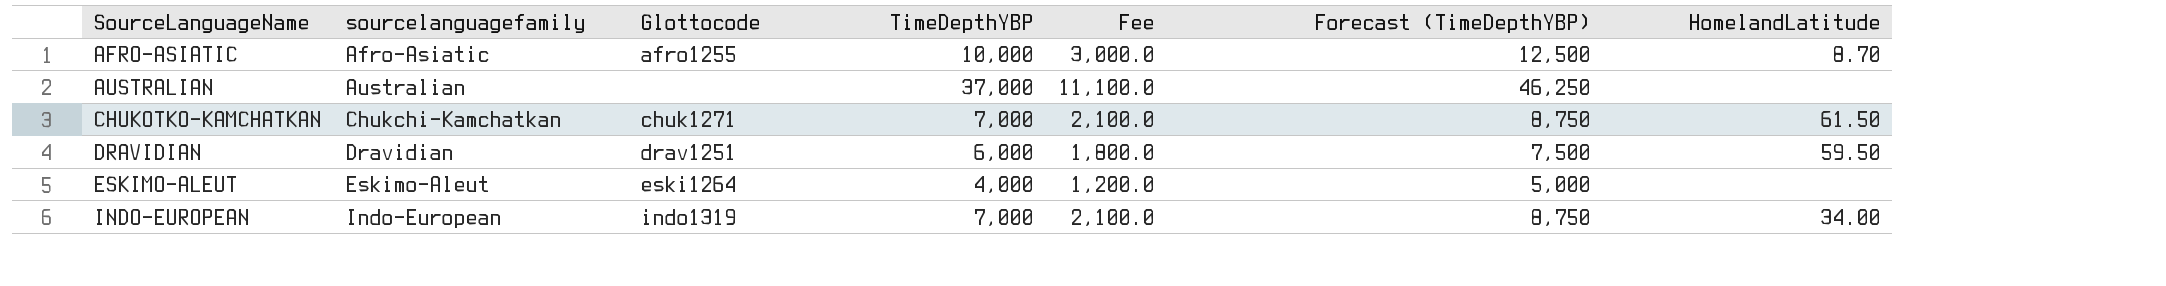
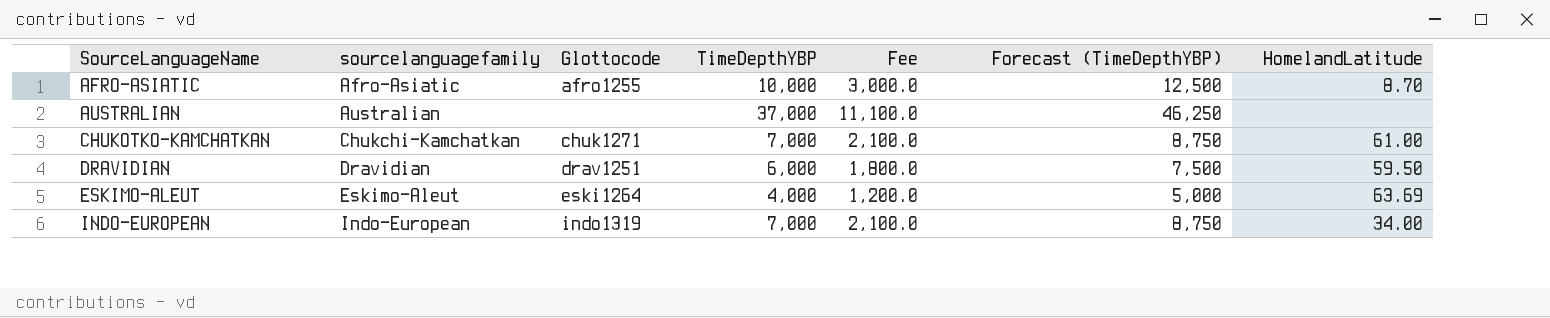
CHUKOTKO-KAMCHATKAN | HomelandLatitude: 61.50 -> 61.00
ESKIMO-ALEUT | HomelandLatitude: none -> 63.69

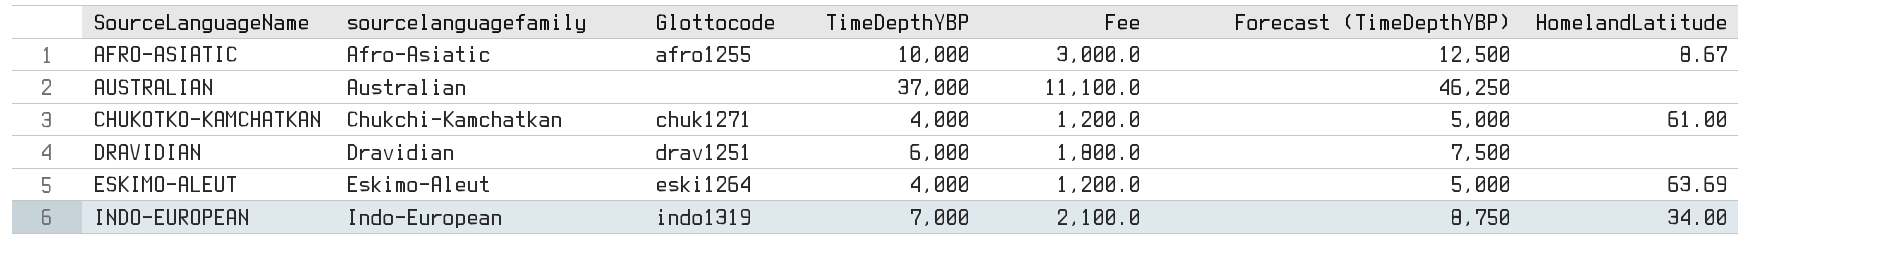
AFRO-ASIATIC | HomelandLatitude: 8.70 -> 8.67
CHUKOTKO-KAMCHATKAN | TimeDepthYBP: 7,000 -> 4,000
CHUKOTKO-KAMCHATKAN | Fee: 2,100.0 -> 1,200.0
CHUKOTKO-KAMCHATKAN | Forecast (TimeDepthYBP): 8,750 -> 5,000
DRAVIDIAN | HomelandLatitude: 59.50 -> none

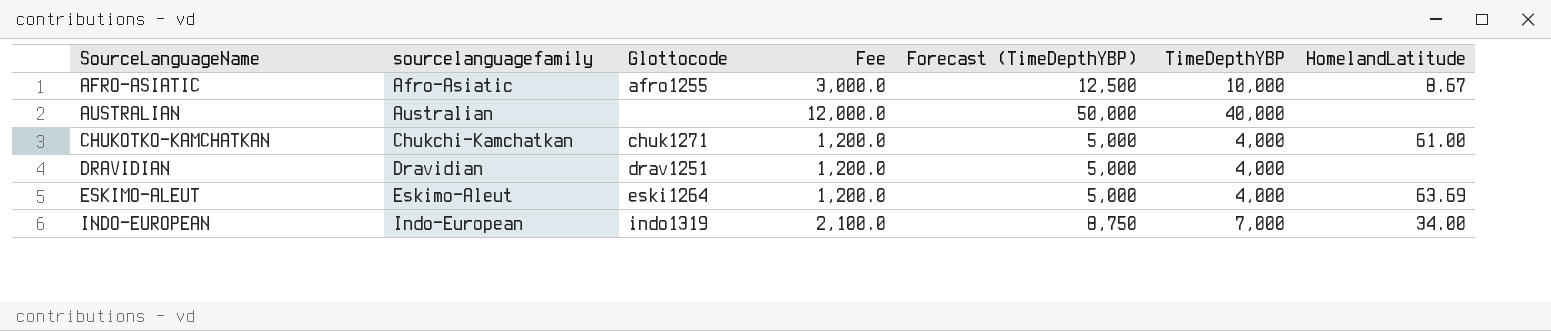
column TimeDepthYBP | position: 4 -> 6
AUSTRALIAN | Fee: 11,100.0 -> 12,000.0
AUSTRALIAN | Forecast (TimeDepthYBP): 46,250 -> 50,000
AUSTRALIAN | TimeDepthYBP: 37,000 -> 40,000
DRAVIDIAN | Fee: 1,800.0 -> 1,200.0
DRAVIDIAN | Forecast (TimeDepthYBP): 7,500 -> 5,000
DRAVIDIAN | TimeDepthYBP: 6,000 -> 4,000

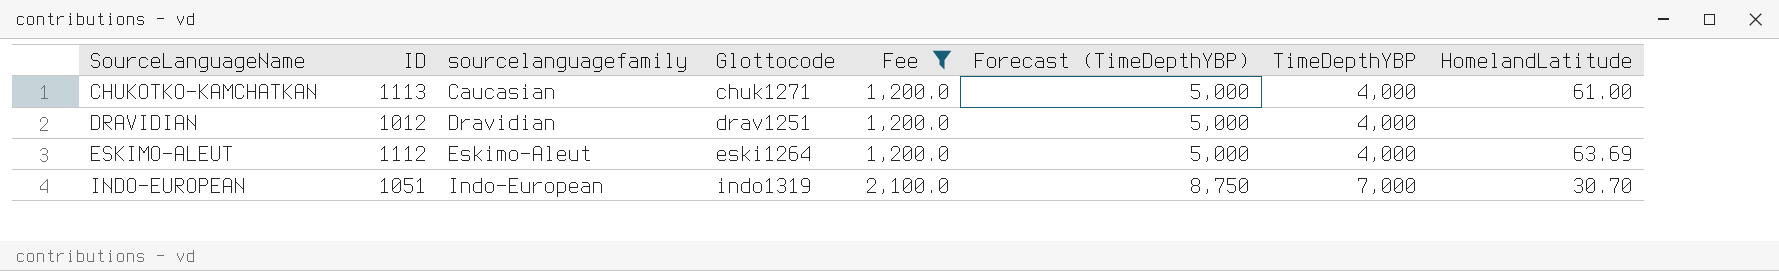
filter: none -> Fee <= 2,100.0
column ID | position: none -> 2
CHUKOTKO-KAMCHATKAN | sourcelanguagefamily: Chukchi-Kamchatkan -> Caucasian
INDO-EUROPEAN | HomelandLatitude: 34.00 -> 30.70

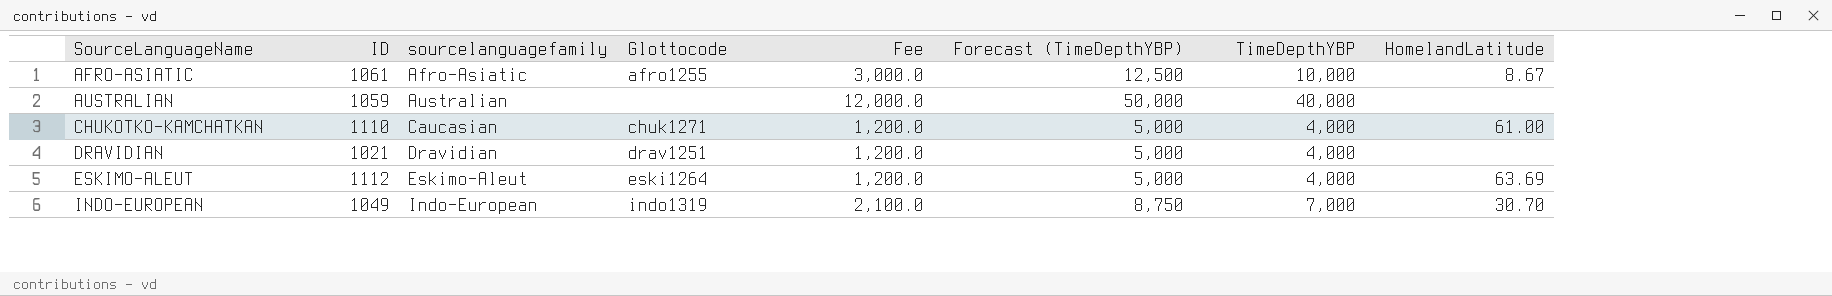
filter: Fee <= 2,100.0 -> none
CHUKOTKO-KAMCHATKAN | ID: 1113 -> 1110
DRAVIDIAN | ID: 1012 -> 1021
INDO-EUROPEAN | ID: 1051 -> 1049

